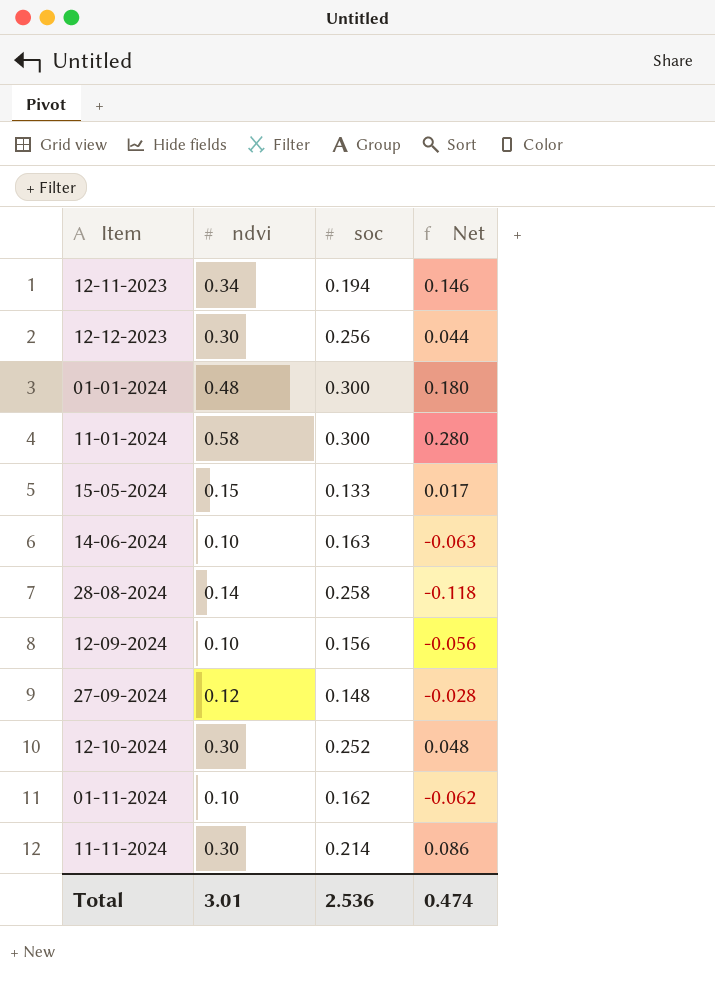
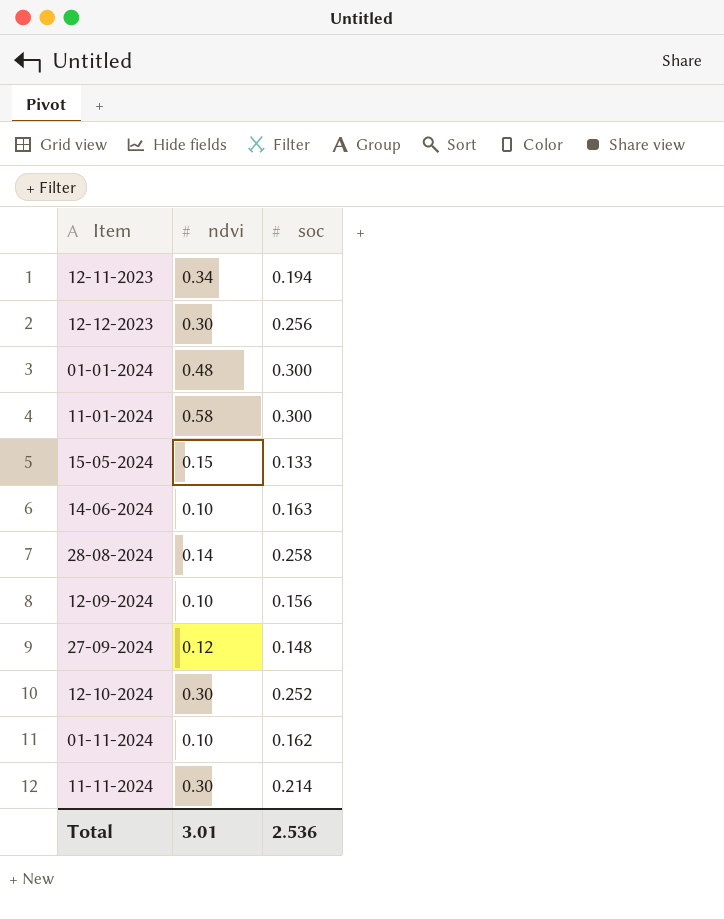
column Net | formula: [ndvi] - [soc] -> none

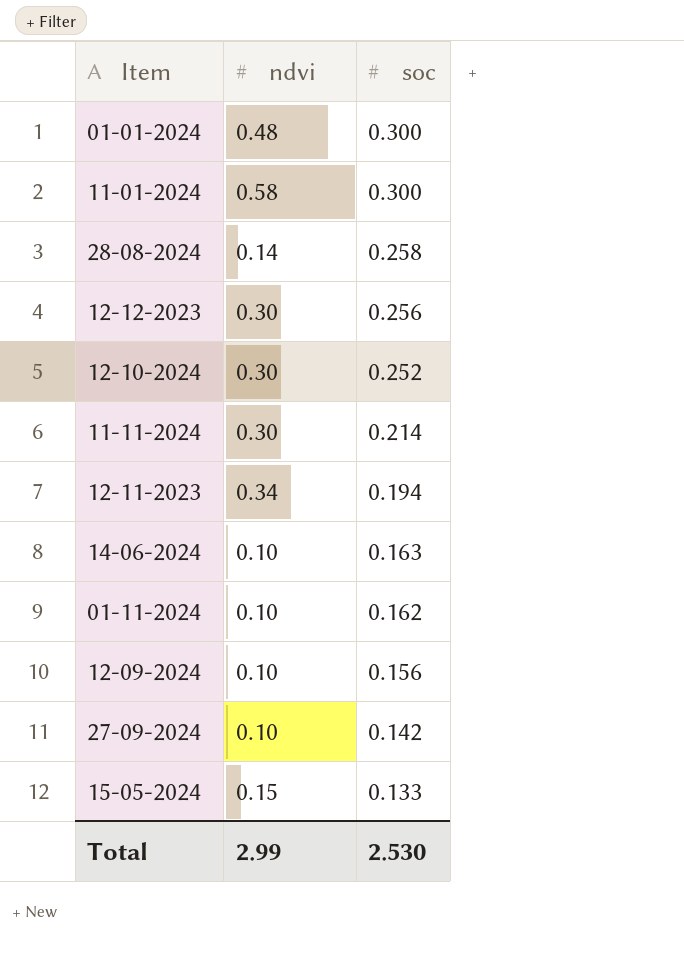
row order: Item ascending -> soc descending
27-09-2024 | ndvi: 0.12 -> 0.10
27-09-2024 | soc: 0.148 -> 0.142
Total | ndvi: 3.01 -> 2.99
Total | soc: 2.536 -> 2.530

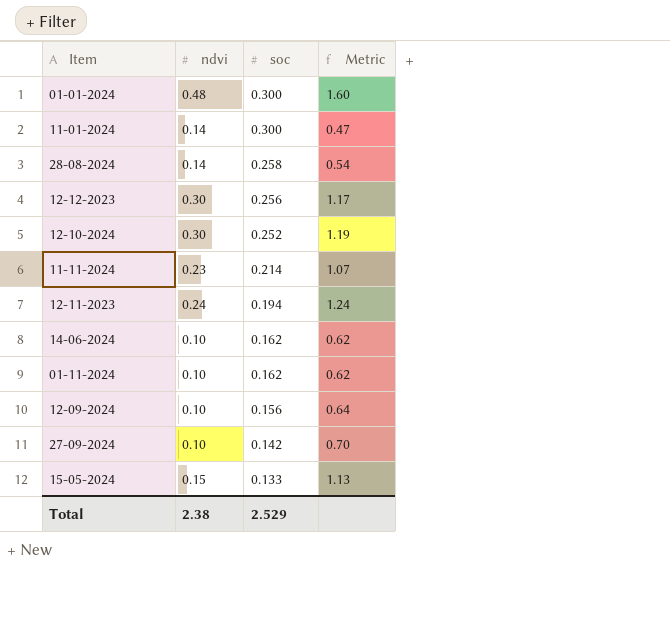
column Metric | formula: none -> [ndvi] / [soc]
11-01-2024 | ndvi: 0.58 -> 0.14
11-11-2024 | ndvi: 0.30 -> 0.23
12-11-2023 | ndvi: 0.34 -> 0.24
14-06-2024 | soc: 0.163 -> 0.162
Total | ndvi: 2.99 -> 2.38
Total | soc: 2.530 -> 2.529

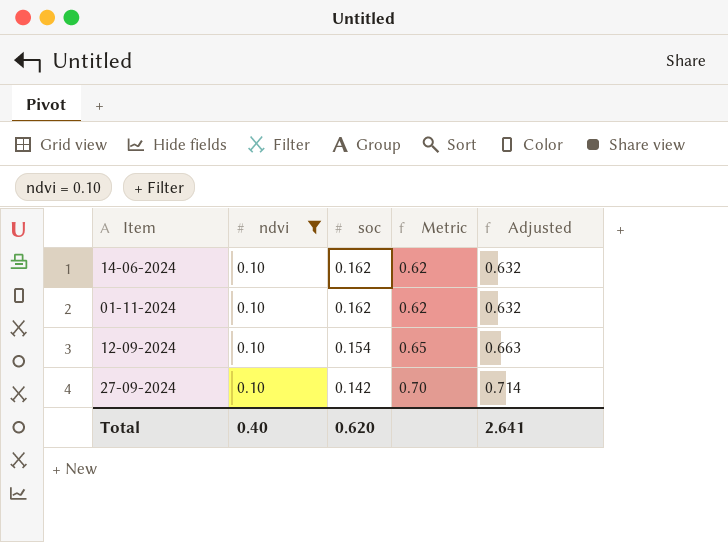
filter: none -> ndvi = 0.10
column Adjusted | formula: none -> [Metric] * 1.02
12-09-2024 | soc: 0.156 -> 0.154
12-09-2024 | Metric: 0.64 -> 0.65
Total | ndvi: 2.38 -> 0.40
Total | soc: 2.529 -> 0.620

